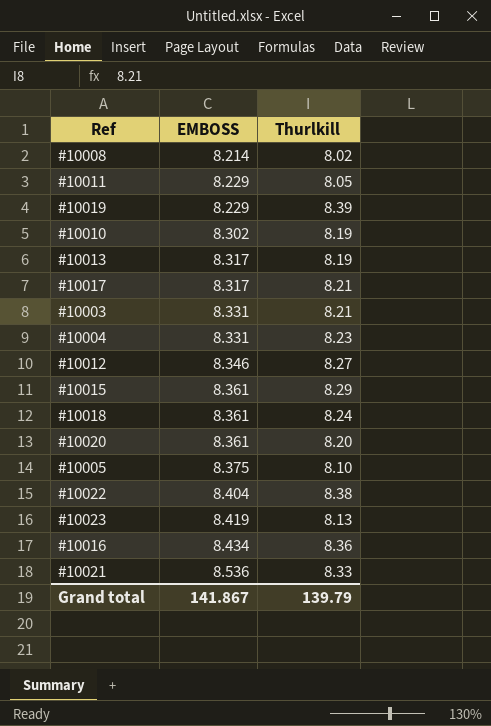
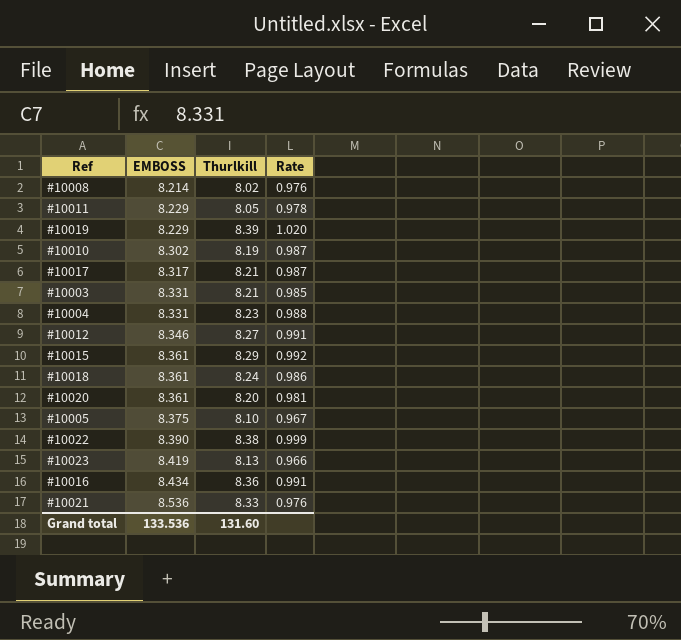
column Rate | formula: none -> [Thurlkill] / [EMBOSS]
row #10013: 8.317 | 8.19 -> none
#10022 | EMBOSS: 8.404 -> 8.390
Grand total | EMBOSS: 141.867 -> 133.536
Grand total | Thurlkill: 139.79 -> 131.60

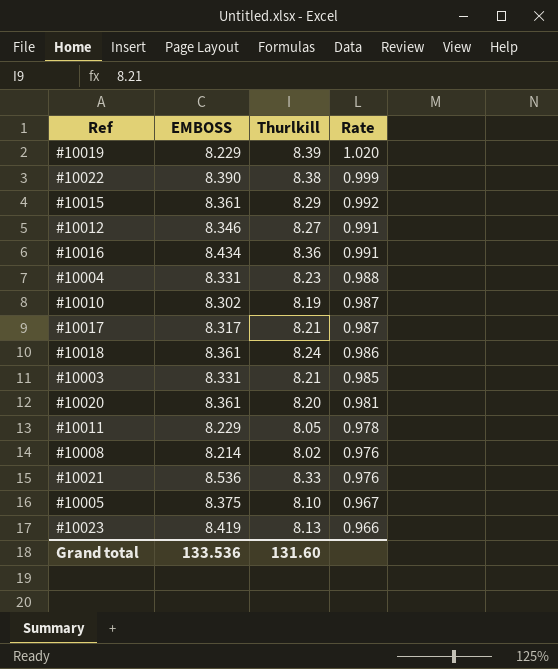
row order: EMBOSS ascending -> Rate descending

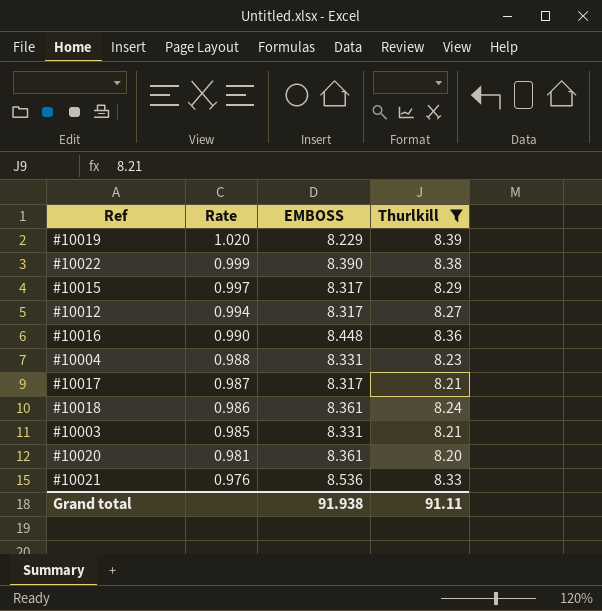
filter: none -> Thurlkill >= 8.20
column Rate | position: 4 -> 2
#10015 | Rate: 0.992 -> 0.997
#10015 | EMBOSS: 8.361 -> 8.317
#10012 | Rate: 0.991 -> 0.994
#10012 | EMBOSS: 8.346 -> 8.317
#10016 | Rate: 0.991 -> 0.990
#10016 | EMBOSS: 8.434 -> 8.448
Grand total | EMBOSS: 133.536 -> 91.938
Grand total | Thurlkill: 131.60 -> 91.11

